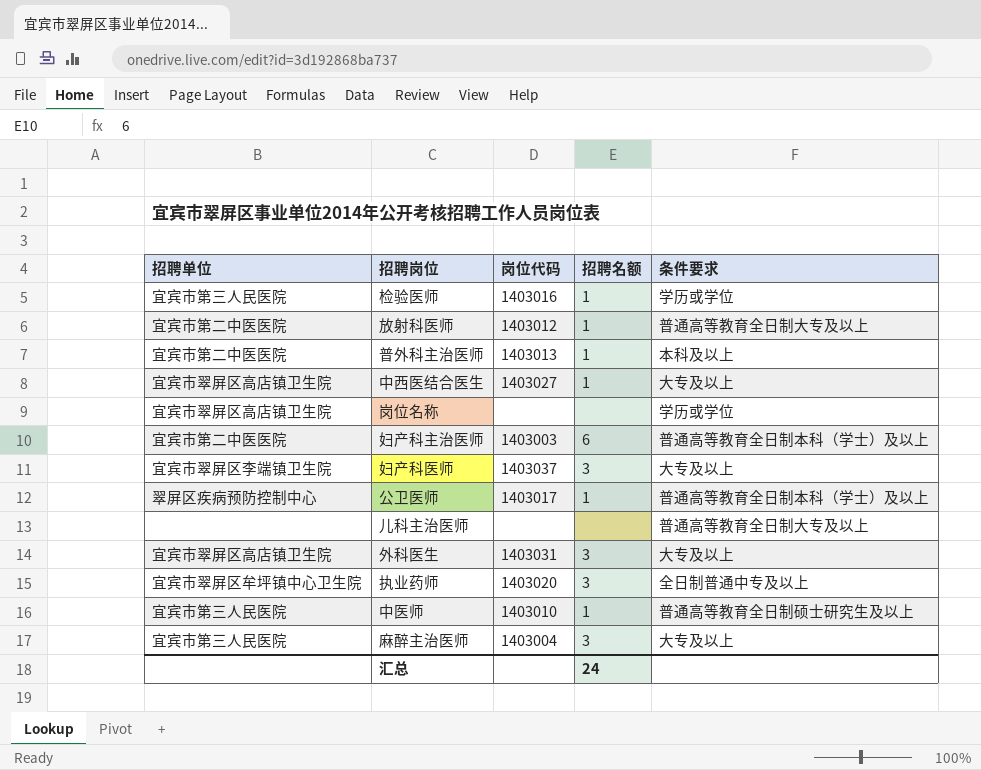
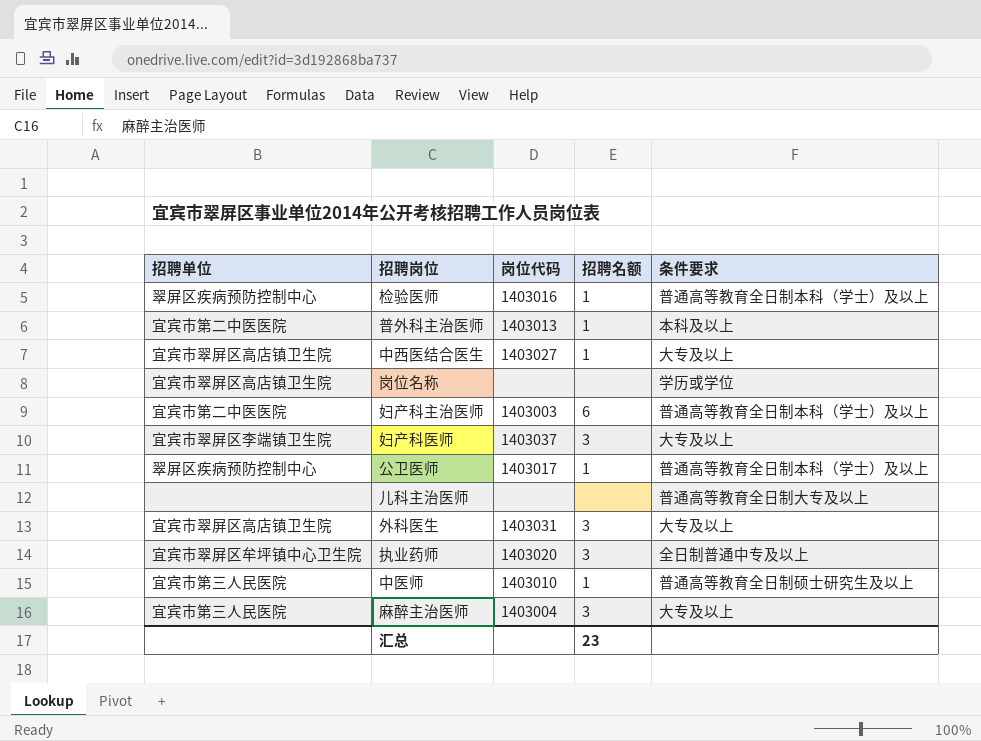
row 放射科医师: 宜宾市第二中医医院 | 1403012 | 1 | 普通高等教育全日制大专及以上 -> none
检验医师 | 招聘单位: 宜宾市第三人民医院 -> 翠屏区疾病预防控制中心
检验医师 | 条件要求: 学历或学位 -> 普通高等教育全日制本科（学士）及以上
汇总 | 招聘名额: 24 -> 23

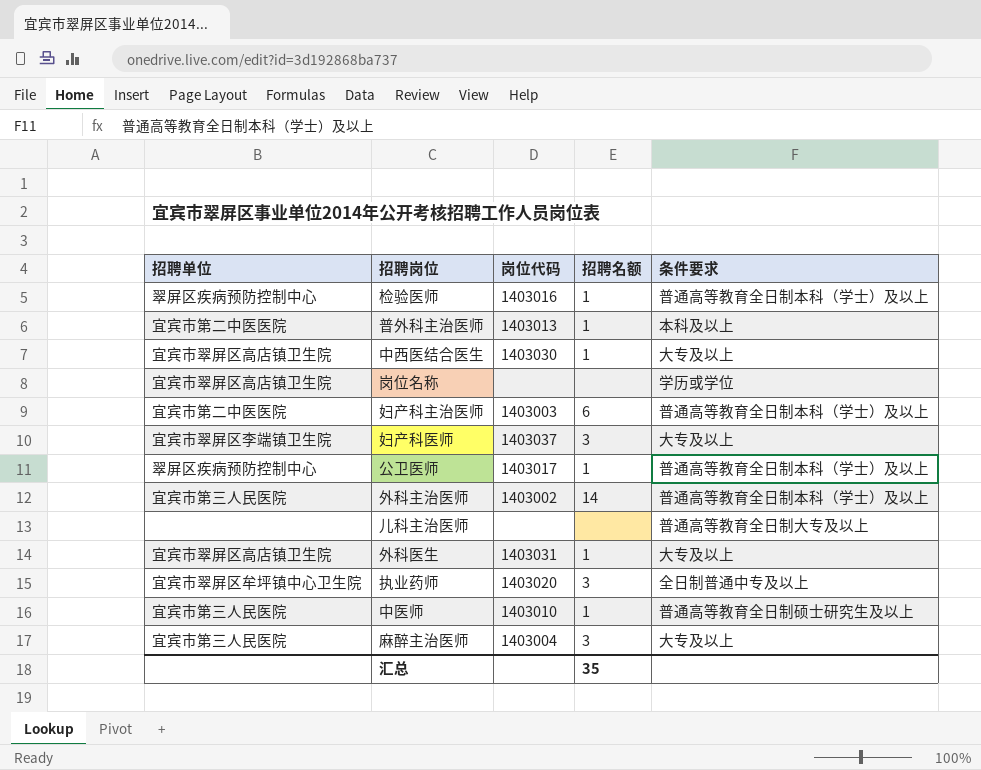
中西医结合医生 | 岗位代码: 1403027 -> 1403030
row 外科主治医师: none -> 宜宾市第三人民医院 | 1403002 | 14 | 普通高等教育全日制本科（学士）及以上
外科医生 | 招聘名额: 3 -> 1
汇总 | 招聘名额: 23 -> 35

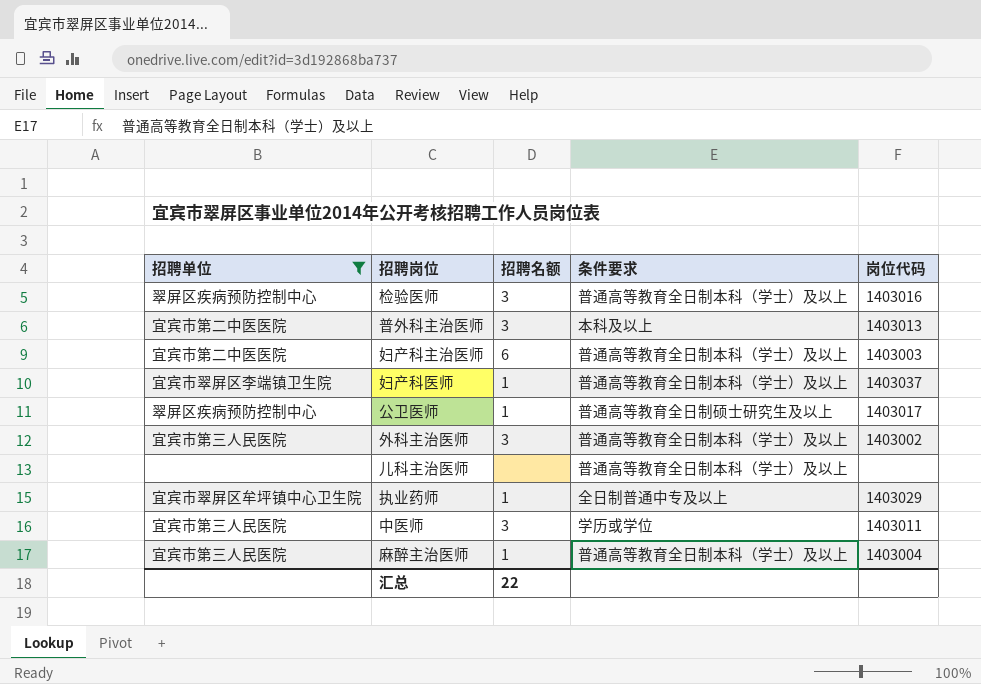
filter: none -> 招聘单位 != 宜宾市翠屏区高店镇卫生院
column 岗位代码 | position: 3 -> 5
检验医师 | 招聘名额: 1 -> 3
普外科主治医师 | 招聘名额: 1 -> 3
妇产科医师 | 招聘名额: 3 -> 1
妇产科医师 | 条件要求: 大专及以上 -> 普通高等教育全日制本科（学士）及以上
公卫医师 | 条件要求: 普通高等教育全日制本科（学士）及以上 -> 普通高等教育全日制硕士研究生及以上
外科主治医师 | 招聘名额: 14 -> 3
儿科主治医师 | 条件要求: 普通高等教育全日制大专及以上 -> 普通高等教育全日制本科（学士）及以上
执业药师 | 招聘名额: 3 -> 1
执业药师 | 岗位代码: 1403020 -> 1403029
中医师 | 招聘名额: 1 -> 3
中医师 | 条件要求: 普通高等教育全日制硕士研究生及以上 -> 学历或学位
中医师 | 岗位代码: 1403010 -> 1403011
麻醉主治医师 | 招聘名额: 3 -> 1
麻醉主治医师 | 条件要求: 大专及以上 -> 普通高等教育全日制本科（学士）及以上
汇总 | 招聘名额: 35 -> 22

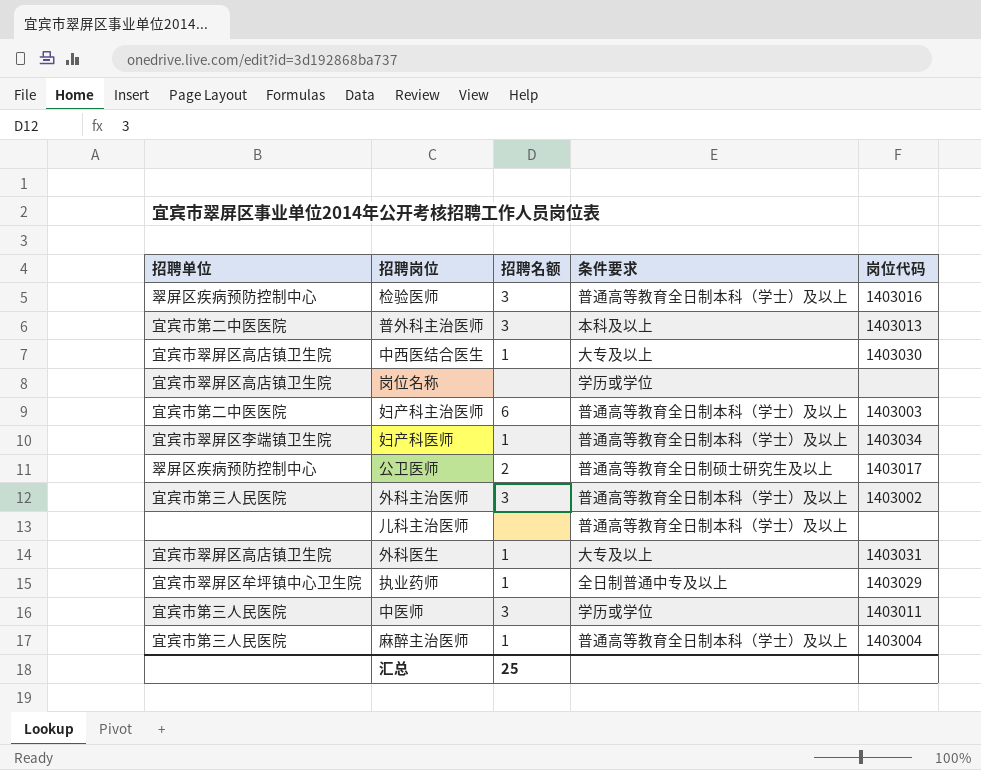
filter: 招聘单位 != 宜宾市翠屏区高店镇卫生院 -> none
妇产科医师 | 岗位代码: 1403037 -> 1403034
公卫医师 | 招聘名额: 1 -> 2
汇总 | 招聘名额: 22 -> 25

